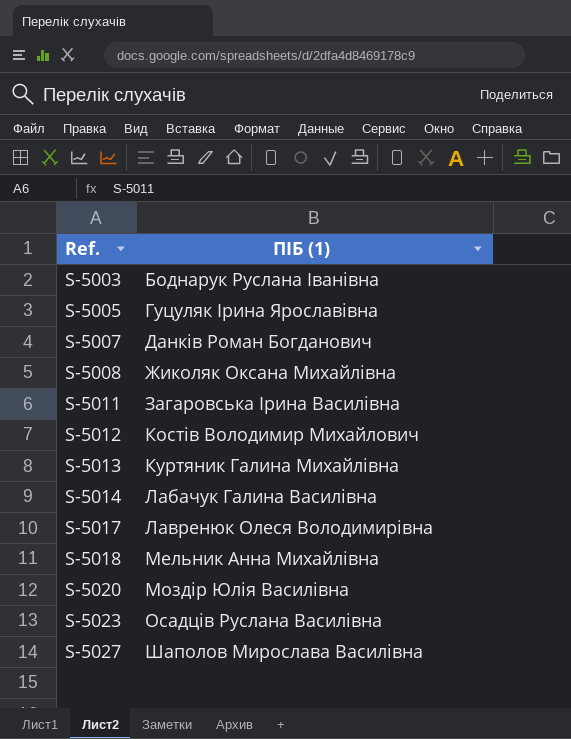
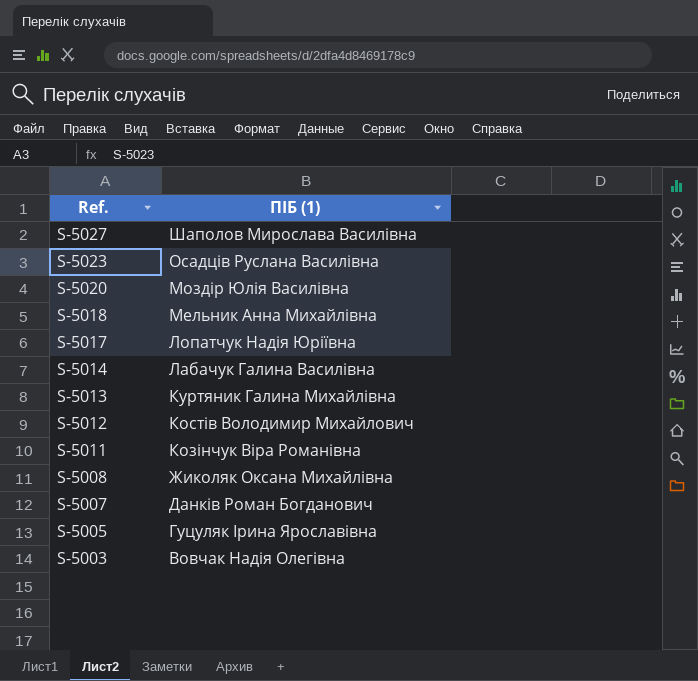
row order: Ref. ascending -> Ref. descending
S-5017 | ПІБ (1): Лавренюк Олеся Володимирівна -> Лопатчук Надія Юріївна
S-5011 | ПІБ (1): Загаровська Ірина Василівна -> Козінчук Віра Романівна
S-5003 | ПІБ (1): Боднарук Руслана Іванівна -> Вовчак Надія Олегівна

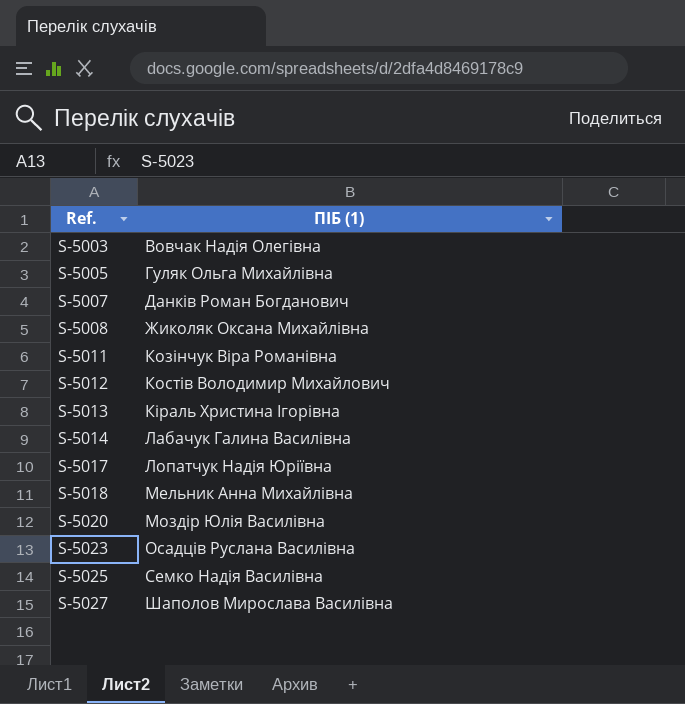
row order: Ref. descending -> Ref. ascending
S-5005 | ПІБ (1): Гуцуляк Ірина Ярославівна -> Гуляк Ольга Михайлівна
S-5013 | ПІБ (1): Куртяник Галина Михайлівна -> Кіраль Христина Ігорівна
row S-5025: none -> Семко Надія Василівна

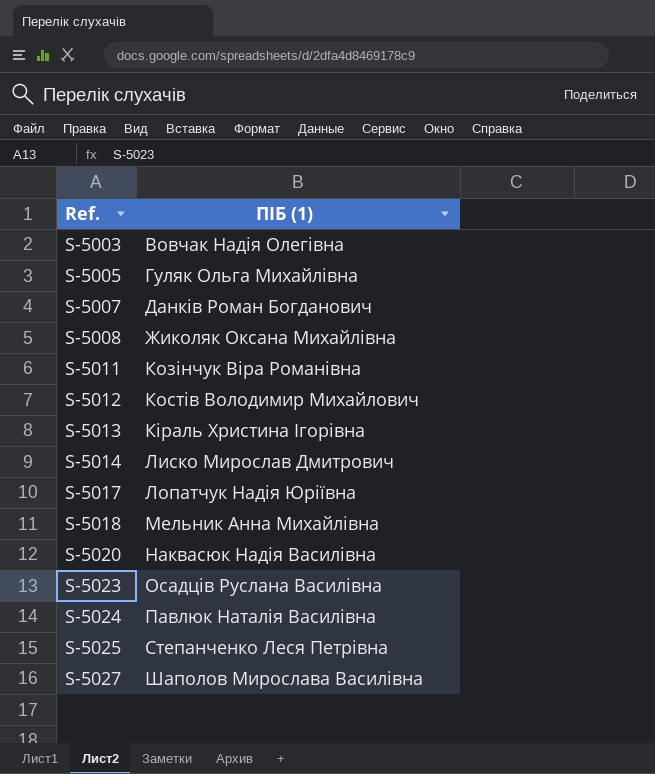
S-5014 | ПІБ (1): Лабачук Галина Василівна -> Лиско Мирослав Дмитрович
S-5020 | ПІБ (1): Моздір Юлія Василівна -> Наквасюк Надія Василівна
row S-5024: none -> Павлюк Наталія Василівна
S-5025 | ПІБ (1): Семко Надія Василівна -> Степанченко Леся Петрівна

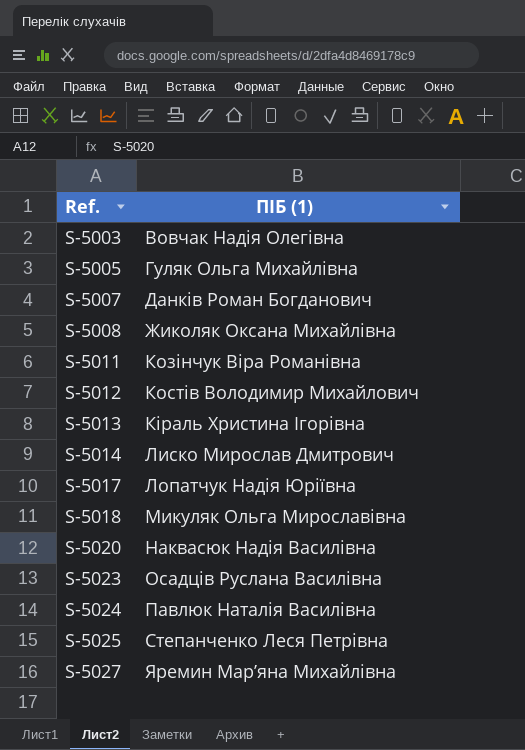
S-5018 | ПІБ (1): Мельник Анна Михайлівна -> Микуляк Ольга Мирославівна
S-5027 | ПІБ (1): Шаполов Мирослава Василівна -> Яремин Мар’яна Михайлівна

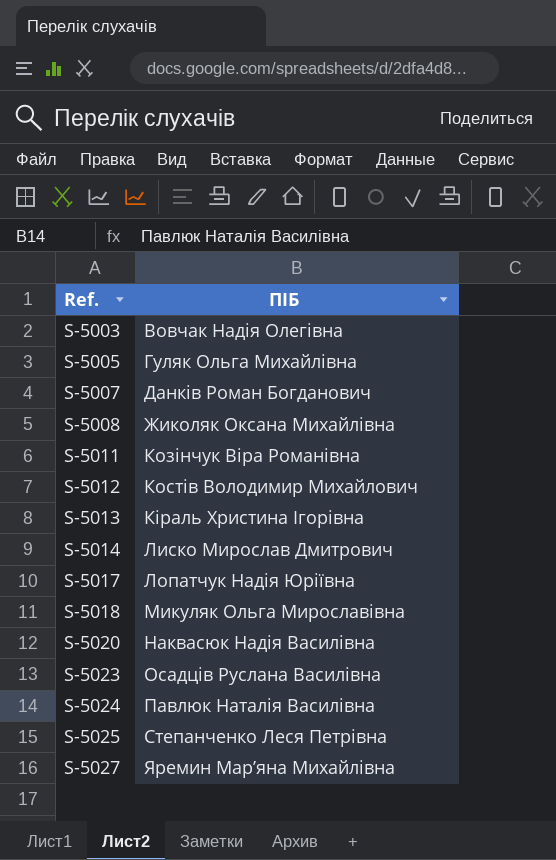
column name: ПІБ (1) -> ПІБ

